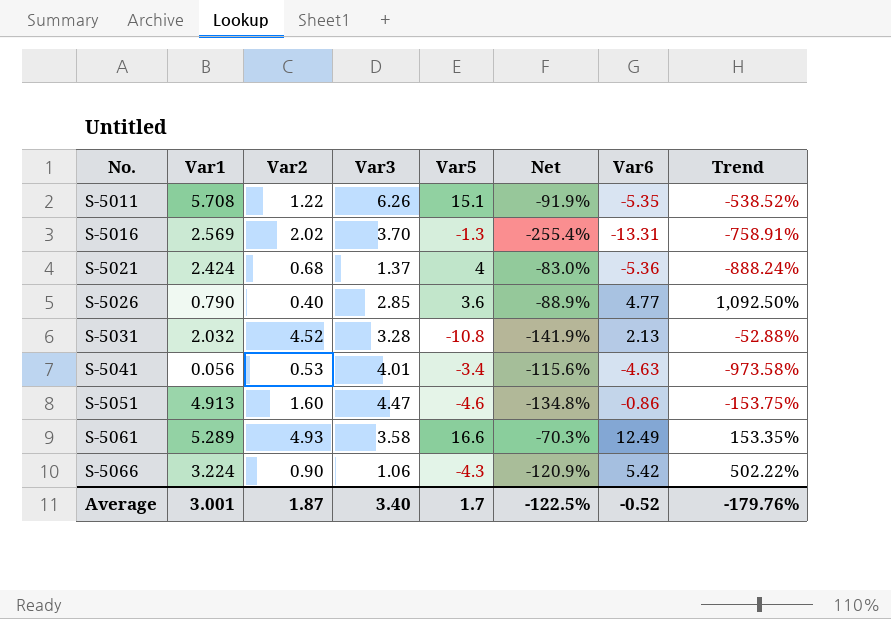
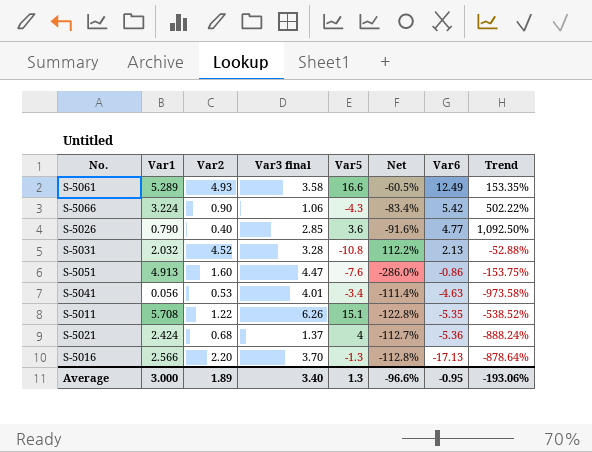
row order: No. ascending -> Var6 descending
column name: Var3 -> Var3 final
column Net | formula: ([Var2] - [Var5]) / [Var5] -> ([Var2] - [Var6]) / [Var6]
S-5051 | Var5: -4.6 -> -7.6
S-5016 | Var1: 2.569 -> 2.566
S-5016 | Var2: 2.02 -> 2.20
S-5016 | Var6: -13.31 -> -17.13
S-5016 | Trend: -758.91% -> -878.64%
Average | Var1: 3.001 -> 3.000
Average | Var2: 1.87 -> 1.89
Average | Var5: 1.7 -> 1.3
Average | Net: -122.5% -> -96.6%
Average | Var6: -0.52 -> -0.95
Average | Trend: -179.76% -> -193.06%

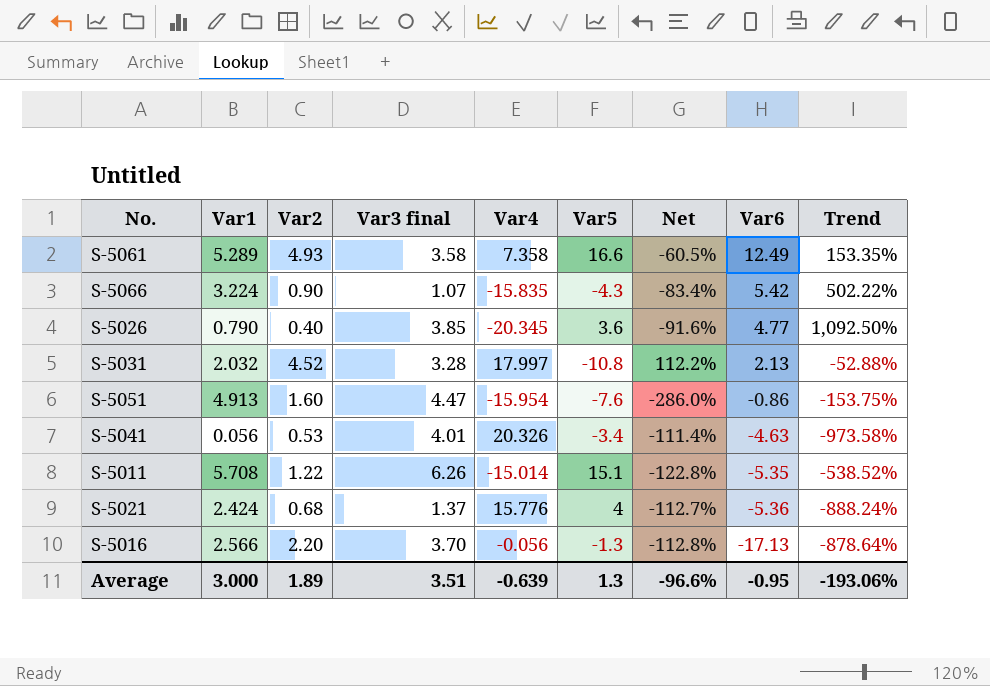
column Var4 | position: none -> 5
S-5066 | Var3 final: 1.06 -> 1.07
S-5026 | Var3 final: 2.85 -> 3.85
Average | Var3 final: 3.40 -> 3.51

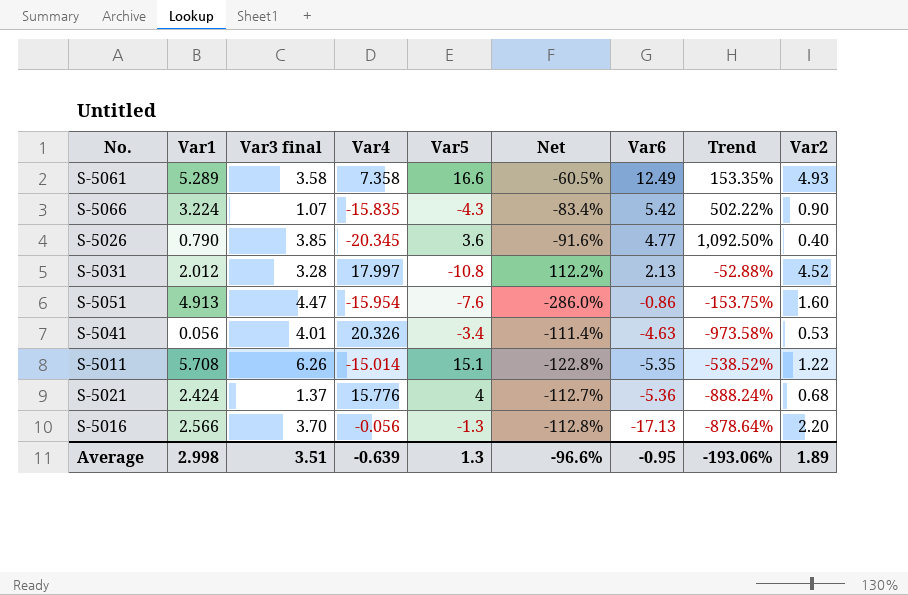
column Var2 | position: 3 -> 9
S-5031 | Var1: 2.032 -> 2.012
Average | Var1: 3.000 -> 2.998

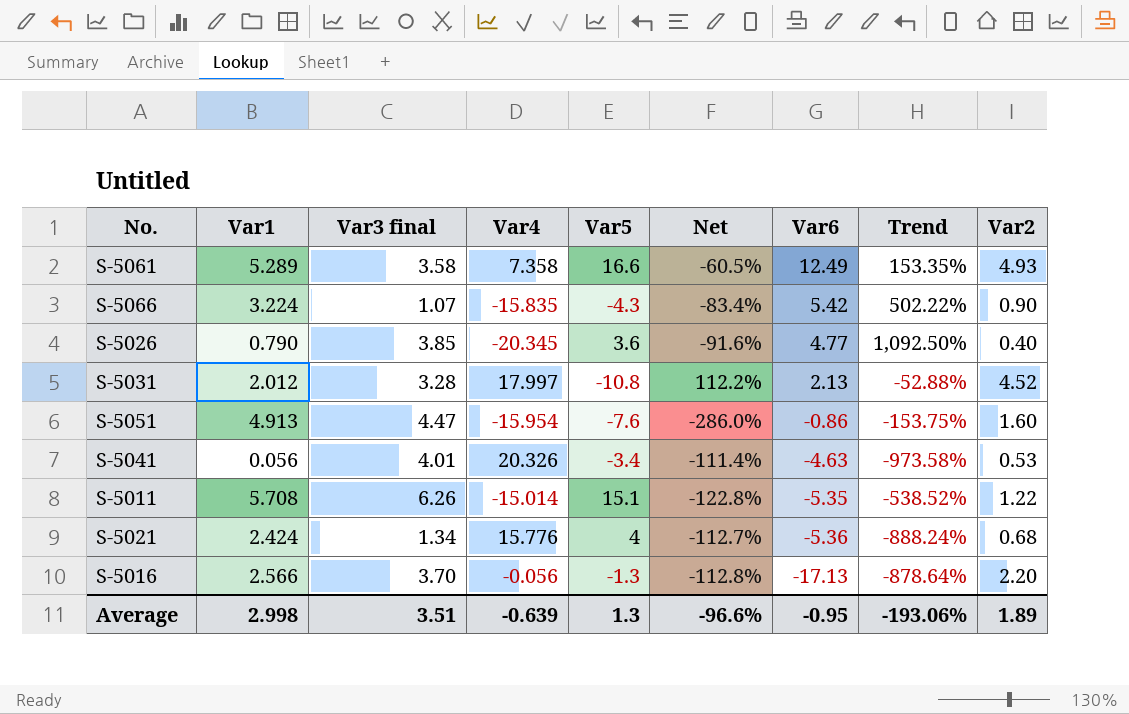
S-5021 | Var3 final: 1.37 -> 1.34

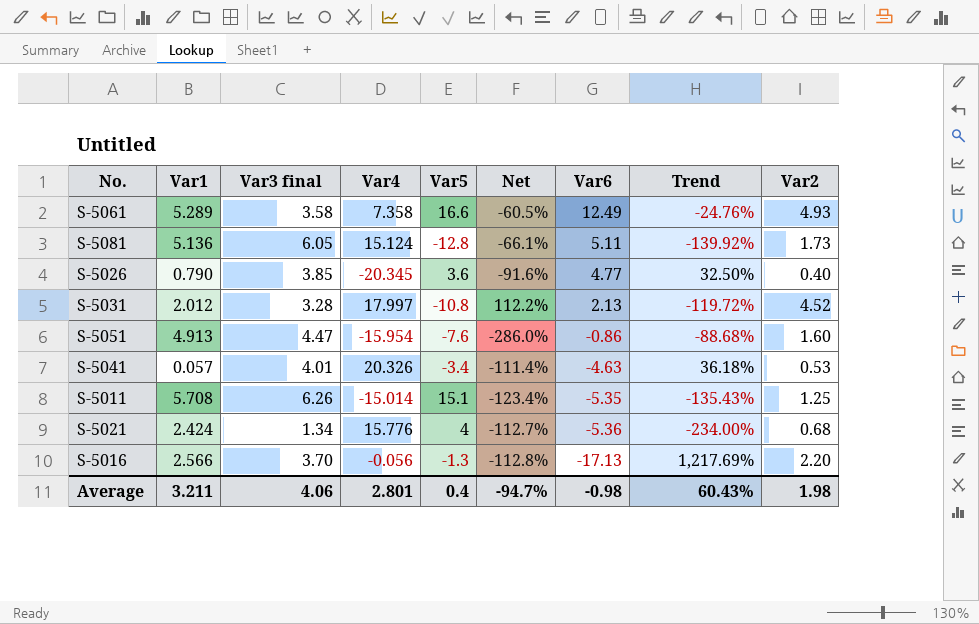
column Trend | formula: ([Var6] - [Var2]) / [Var2] -> ([Var6] - [Var5]) / [Var5]
row S-5066: 3.224 | 1.07 | -15.835 | -4.3 | -83.4% | 5.42 | 502.22% | 0.90 -> none
row S-5081: none -> 5.136 | 6.05 | 15.124 | -12.8 | -66.1% | 5.11 | -139.92% | 1.73
S-5041 | Var1: 0.056 -> 0.057
S-5011 | Net: -122.8% -> -123.4%
S-5011 | Var2: 1.22 -> 1.25
Average | Var1: 2.998 -> 3.211
Average | Var3 final: 3.51 -> 4.06
Average | Var4: -0.639 -> 2.801
Average | Var5: 1.3 -> 0.4
Average | Net: -96.6% -> -94.7%
Average | Var6: -0.95 -> -0.98
Average | Trend: -193.06% -> 60.43%
Average | Var2: 1.89 -> 1.98

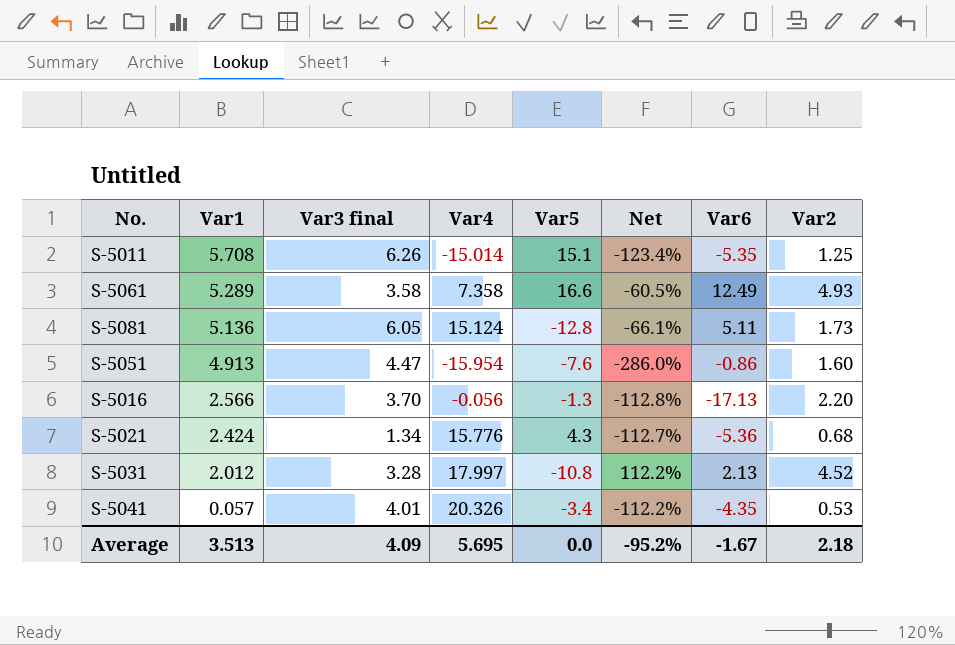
row order: Var6 descending -> Var1 descending
column Trend | formula: ([Var6] - [Var5]) / [Var5] -> none
row S-5026: 0.790 | 3.85 | -20.345 | 3.6 | -91.6% | 4.77 | 32.50% | 0.40 -> none
S-5021 | Var5: 4 -> 4.3
S-5041 | Net: -111.4% -> -112.2%
S-5041 | Var6: -4.63 -> -4.35
Average | Var1: 3.211 -> 3.513
Average | Var3 final: 4.06 -> 4.09
Average | Var4: 2.801 -> 5.695
Average | Var5: 0.4 -> 0.0
Average | Net: -94.7% -> -95.2%
Average | Var6: -0.98 -> -1.67
Average | Var2: 1.98 -> 2.18

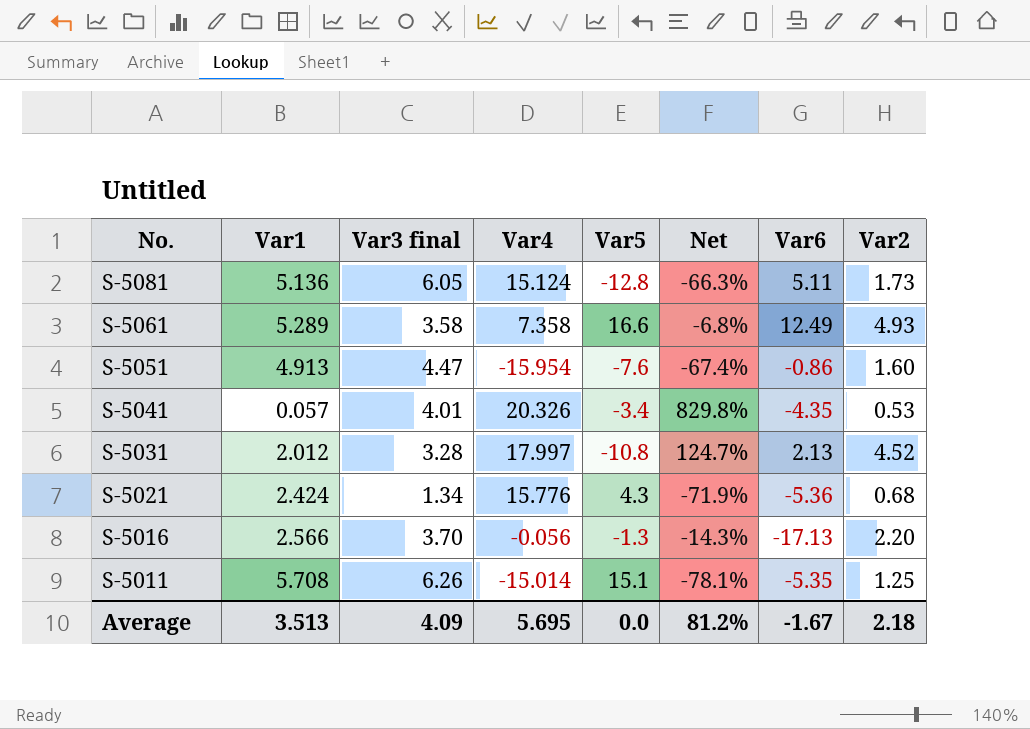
row order: Var1 descending -> No. descending
column Net | formula: ([Var2] - [Var6]) / [Var6] -> ([Var2] - [Var1]) / [Var1]
Average | Net: -95.2% -> 81.2%

